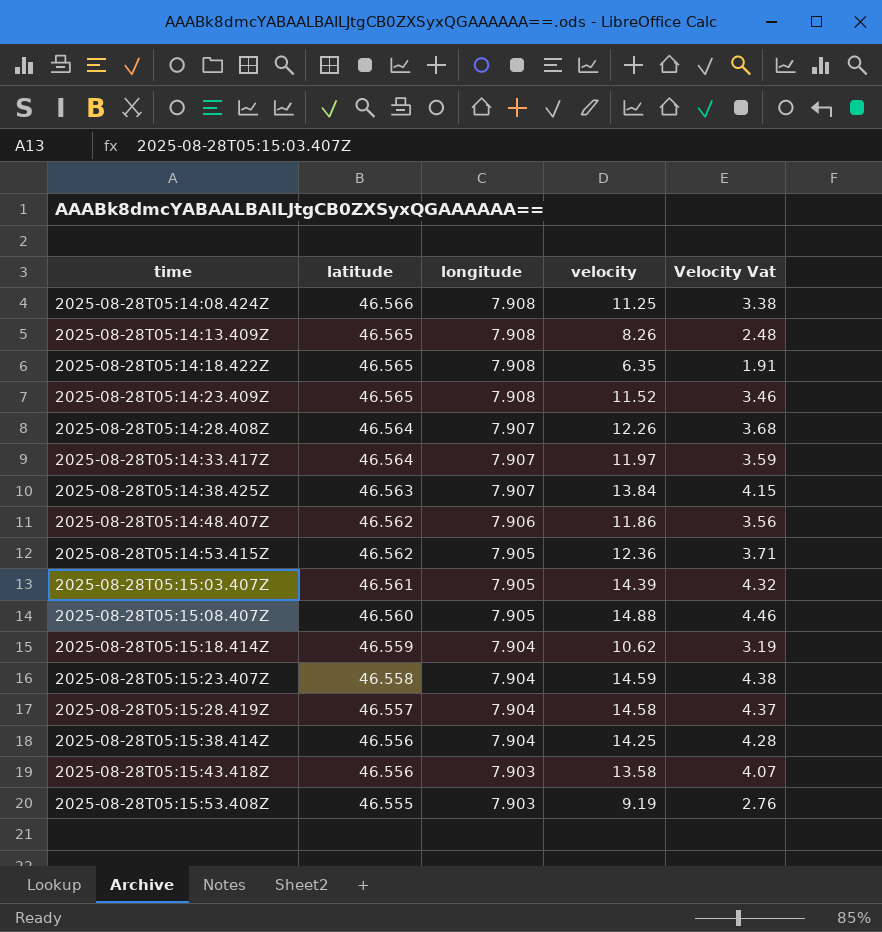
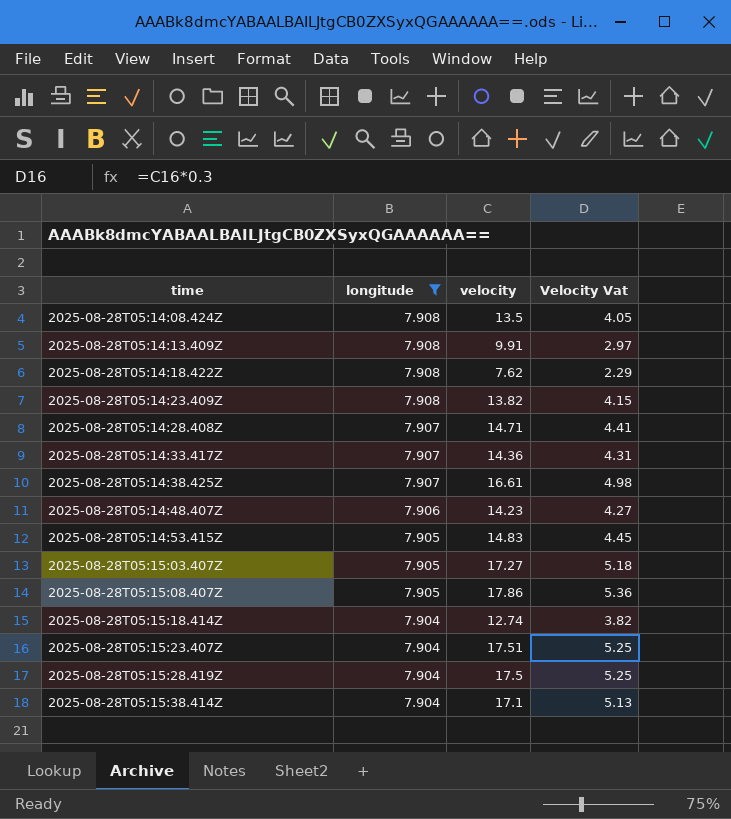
filter: none -> longitude != 7.903
column latitude | position: 2 -> none
2025-08-28T05:14:08.424Z | velocity: 11.25 -> 13.5
2025-08-28T05:14:08.424Z | Velocity Vat: 3.38 -> 4.05
2025-08-28T05:14:13.409Z | velocity: 8.26 -> 9.91
2025-08-28T05:14:13.409Z | Velocity Vat: 2.48 -> 2.97
2025-08-28T05:14:18.422Z | velocity: 6.35 -> 7.62
2025-08-28T05:14:18.422Z | Velocity Vat: 1.91 -> 2.29
2025-08-28T05:14:23.409Z | velocity: 11.52 -> 13.82
2025-08-28T05:14:23.409Z | Velocity Vat: 3.46 -> 4.15
2025-08-28T05:14:28.408Z | velocity: 12.26 -> 14.71
2025-08-28T05:14:28.408Z | Velocity Vat: 3.68 -> 4.41
2025-08-28T05:14:33.417Z | velocity: 11.97 -> 14.36
2025-08-28T05:14:33.417Z | Velocity Vat: 3.59 -> 4.31
2025-08-28T05:14:38.425Z | velocity: 13.84 -> 16.61
2025-08-28T05:14:38.425Z | Velocity Vat: 4.15 -> 4.98
2025-08-28T05:14:48.407Z | velocity: 11.86 -> 14.23
2025-08-28T05:14:48.407Z | Velocity Vat: 3.56 -> 4.27
2025-08-28T05:14:53.415Z | velocity: 12.36 -> 14.83
2025-08-28T05:14:53.415Z | Velocity Vat: 3.71 -> 4.45
2025-08-28T05:15:03.407Z | velocity: 14.39 -> 17.27
2025-08-28T05:15:03.407Z | Velocity Vat: 4.32 -> 5.18
2025-08-28T05:15:08.407Z | velocity: 14.88 -> 17.86
2025-08-28T05:15:08.407Z | Velocity Vat: 4.46 -> 5.36
2025-08-28T05:15:18.414Z | velocity: 10.62 -> 12.74
2025-08-28T05:15:18.414Z | Velocity Vat: 3.19 -> 3.82
2025-08-28T05:15:23.407Z | velocity: 14.59 -> 17.51
2025-08-28T05:15:23.407Z | Velocity Vat: 4.38 -> 5.25
2025-08-28T05:15:28.419Z | velocity: 14.58 -> 17.5
2025-08-28T05:15:28.419Z | Velocity Vat: 4.37 -> 5.25
2025-08-28T05:15:38.414Z | velocity: 14.25 -> 17.1
2025-08-28T05:15:38.414Z | Velocity Vat: 4.28 -> 5.13

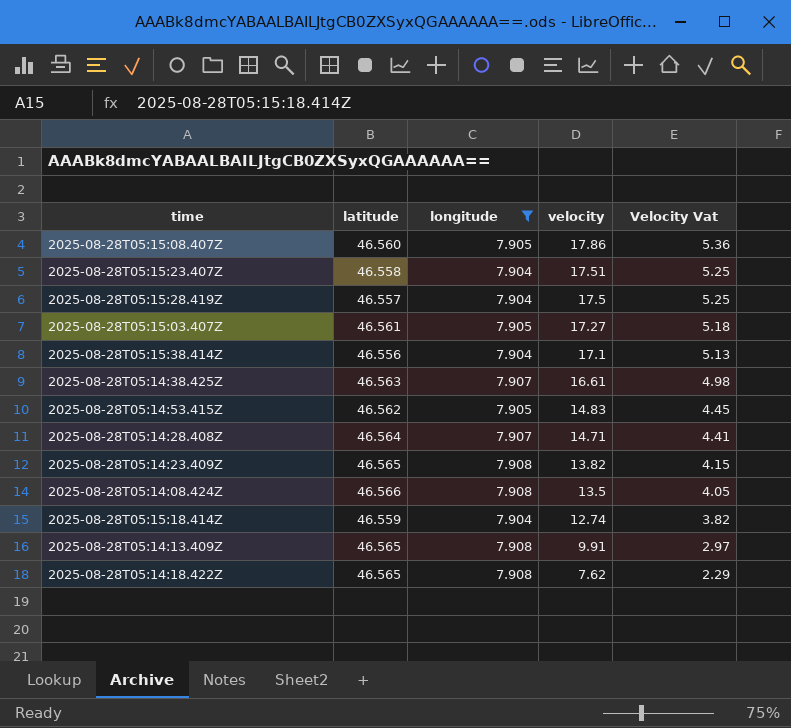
row order: time ascending -> velocity descending
column latitude | position: none -> 2
row 2025-08-28T05:14:33.417Z: 7.907 | 14.36 | 4.31 -> none
row 2025-08-28T05:14:48.407Z: 7.906 | 14.23 | 4.27 -> none

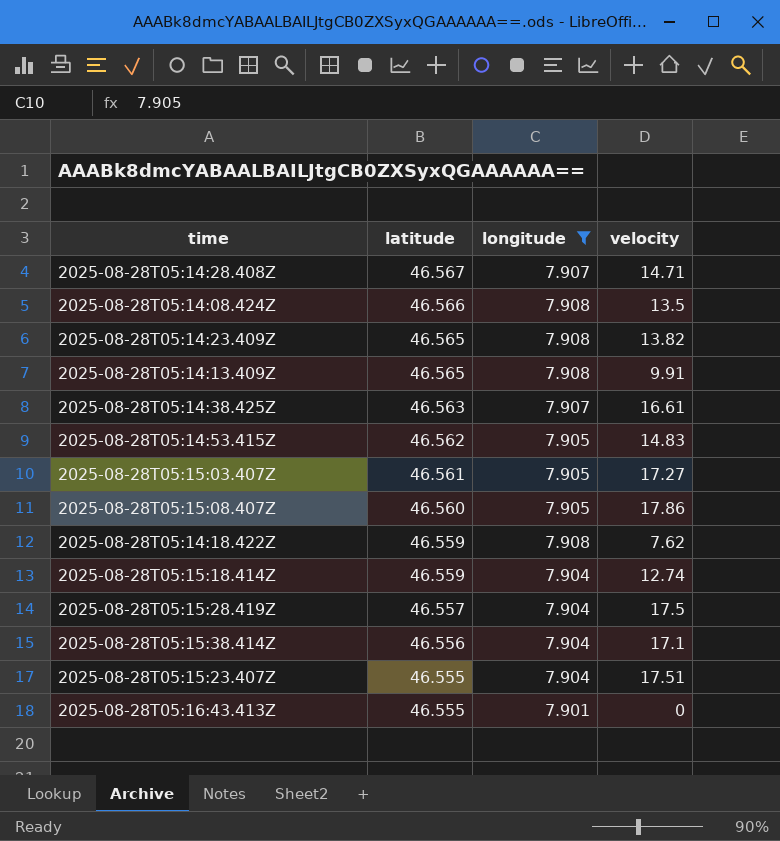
row order: velocity descending -> latitude descending
column Velocity Vat | formula: [velocity] * 0.3 -> none
2025-08-28T05:14:28.408Z | latitude: 46.564 -> 46.567
2025-08-28T05:14:18.422Z | latitude: 46.565 -> 46.559
2025-08-28T05:15:23.407Z | latitude: 46.558 -> 46.555
row 2025-08-28T05:16:43.413Z: none -> 46.555 | 7.901 | 0

